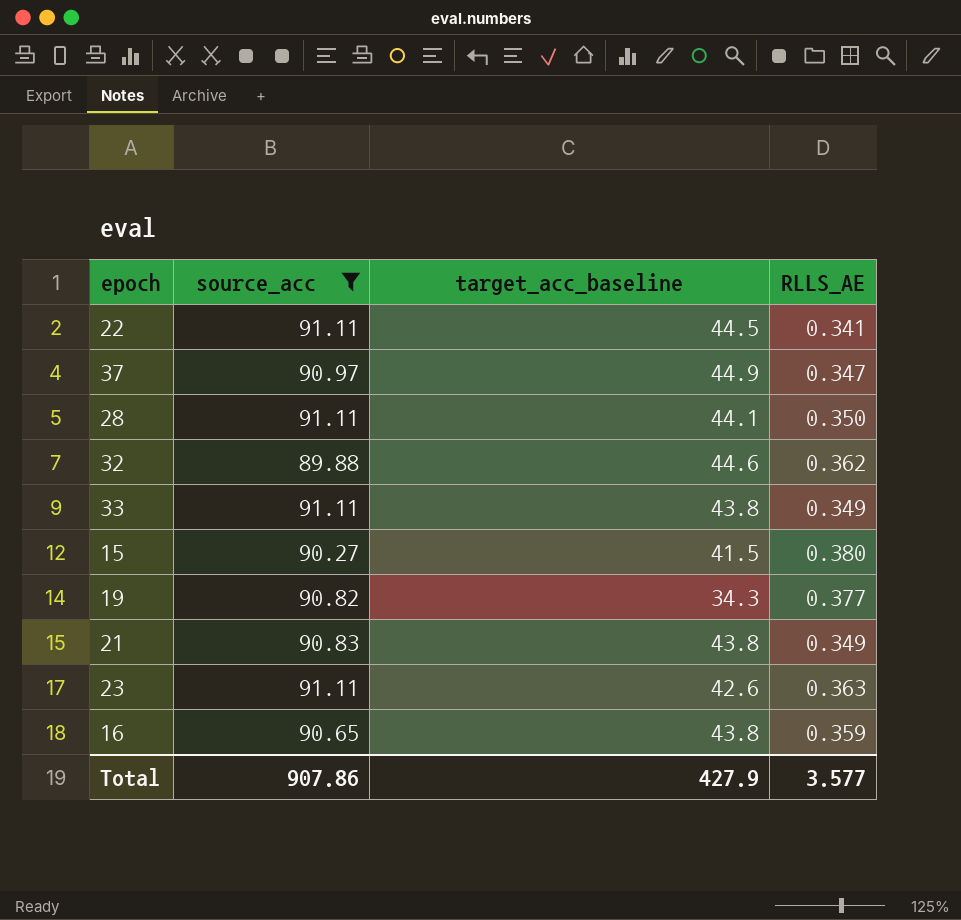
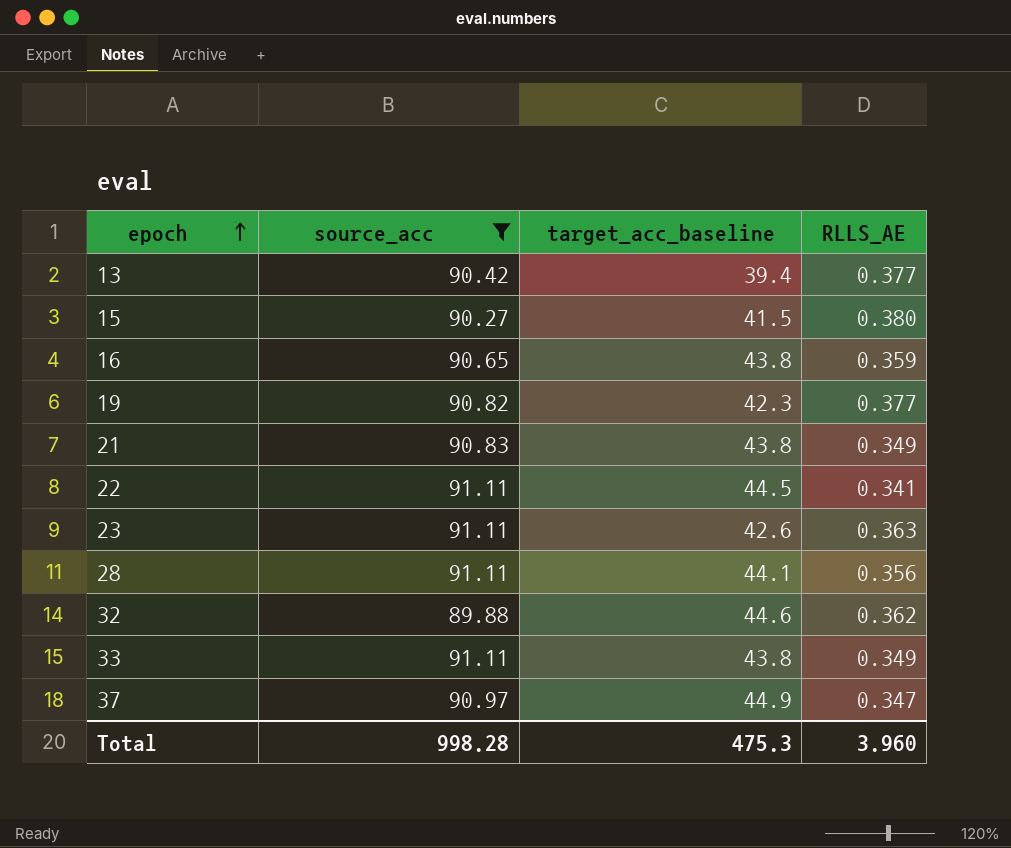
row order: none -> epoch ascending
row 13: none -> 90.42 | 39.4 | 0.377
19 | target_acc_baseline: 34.3 -> 42.3
28 | RLLS_AE: 0.350 -> 0.356
Total | source_acc: 907.86 -> 998.28
Total | target_acc_baseline: 427.9 -> 475.3
Total | RLLS_AE: 3.577 -> 3.960

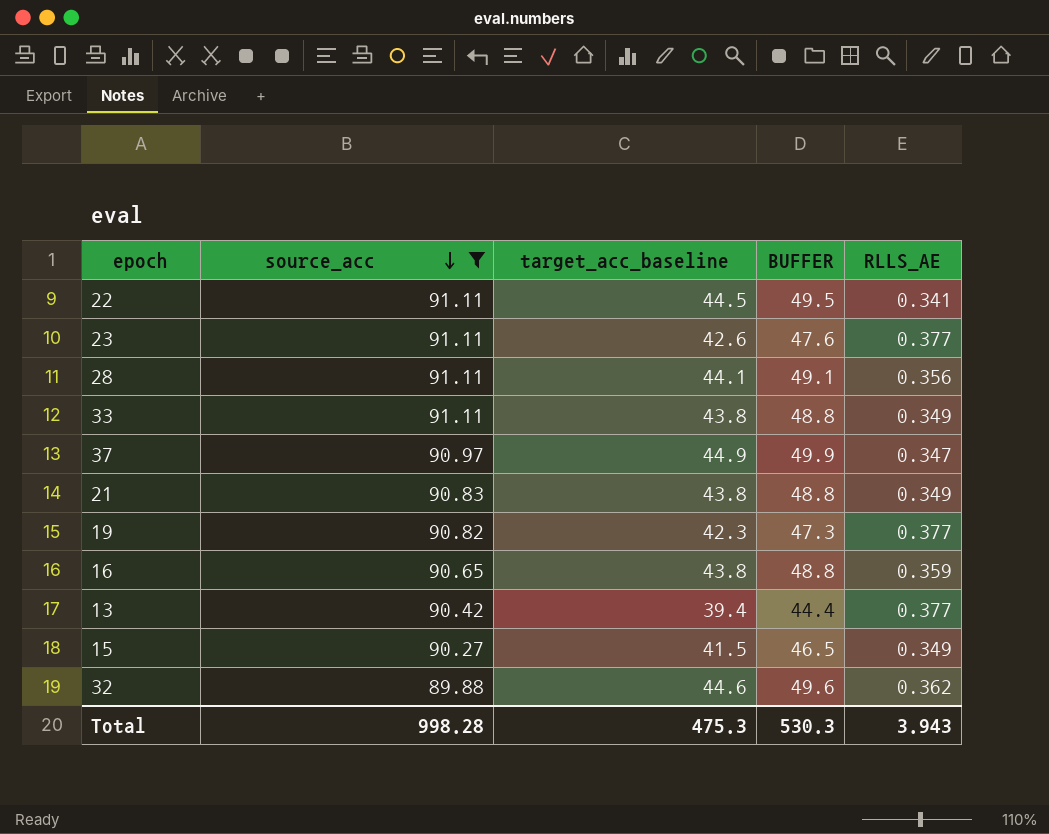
row order: epoch ascending -> source_acc descending
column BUFFER | formula: none -> [target_acc_baseline] + 5
23 | RLLS_AE: 0.363 -> 0.377
15 | RLLS_AE: 0.380 -> 0.349
Total | RLLS_AE: 3.960 -> 3.943

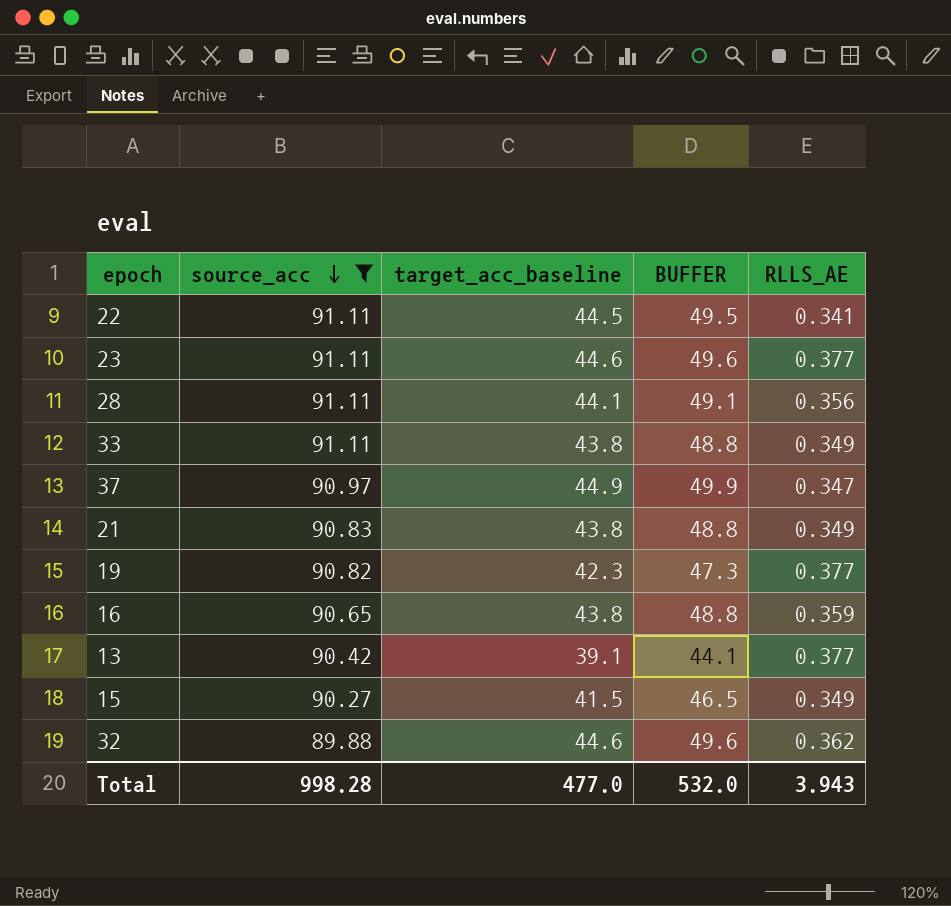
23 | target_acc_baseline: 42.6 -> 44.6
23 | BUFFER: 47.6 -> 49.6
13 | target_acc_baseline: 39.4 -> 39.1
13 | BUFFER: 44.4 -> 44.1
Total | target_acc_baseline: 475.3 -> 477.0
Total | BUFFER: 530.3 -> 532.0

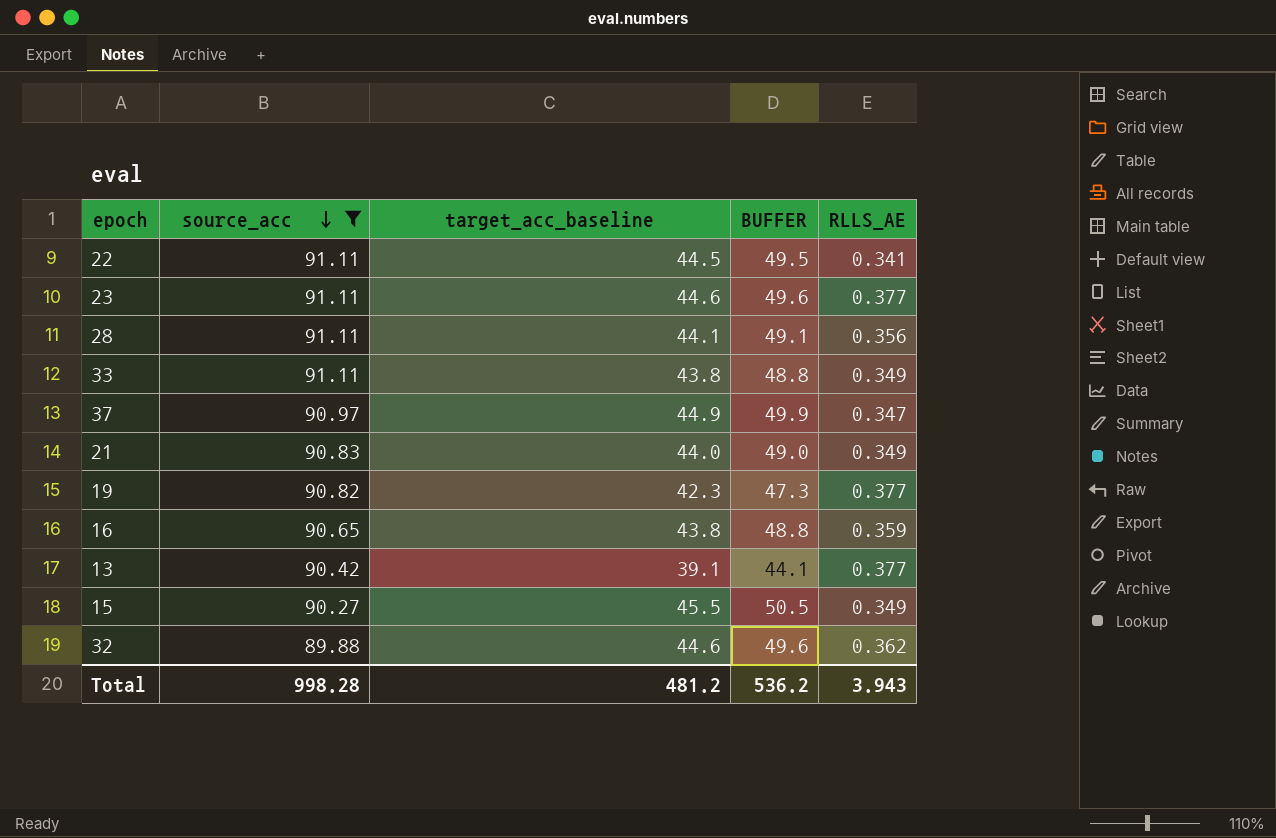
21 | target_acc_baseline: 43.8 -> 44.0
21 | BUFFER: 48.8 -> 49.0
15 | target_acc_baseline: 41.5 -> 45.5
15 | BUFFER: 46.5 -> 50.5
Total | target_acc_baseline: 477.0 -> 481.2
Total | BUFFER: 532.0 -> 536.2

